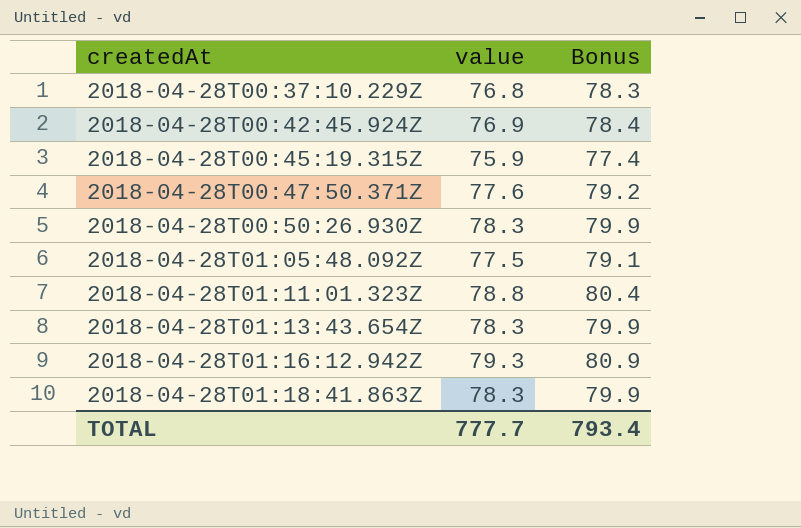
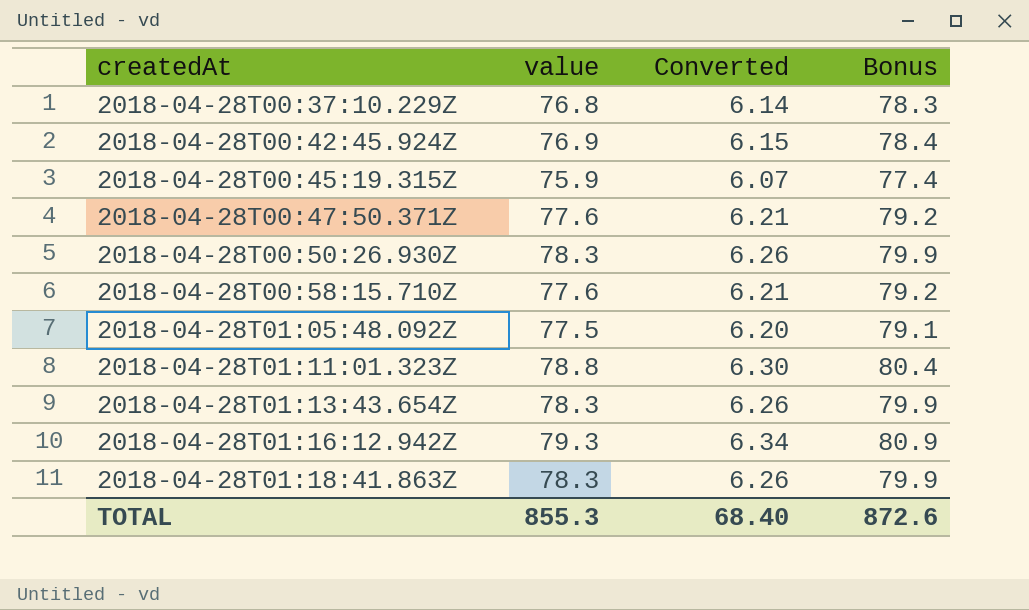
column Converted | formula: none -> [value] * 0.08
row 2018-04-28T00:58:15.710Z: none -> 77.6 | 6.21 | 79.2
TOTAL | value: 777.7 -> 855.3
TOTAL | Bonus: 793.4 -> 872.6

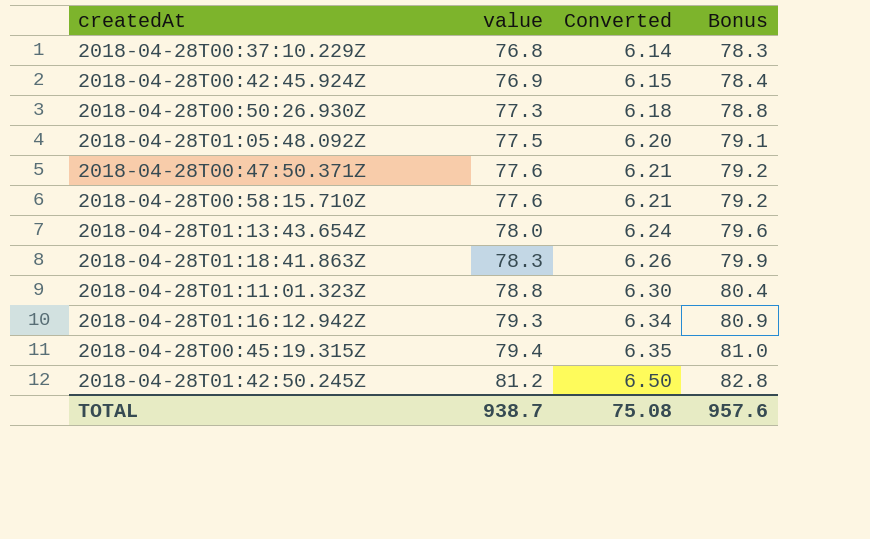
row order: createdAt ascending -> value ascending
2018-04-28T00:50:26.930Z | value: 78.3 -> 77.3
2018-04-28T00:50:26.930Z | Converted: 6.26 -> 6.18
2018-04-28T00:50:26.930Z | Bonus: 79.9 -> 78.8
2018-04-28T01:13:43.654Z | value: 78.3 -> 78.0
2018-04-28T01:13:43.654Z | Converted: 6.26 -> 6.24
2018-04-28T01:13:43.654Z | Bonus: 79.9 -> 79.6
2018-04-28T00:45:19.315Z | value: 75.9 -> 79.4
2018-04-28T00:45:19.315Z | Converted: 6.07 -> 6.35
2018-04-28T00:45:19.315Z | Bonus: 77.4 -> 81.0
row 2018-04-28T01:42:50.245Z: none -> 81.2 | 6.50 | 82.8
TOTAL | value: 855.3 -> 938.7
TOTAL | Converted: 68.40 -> 75.08
TOTAL | Bonus: 872.6 -> 957.6

